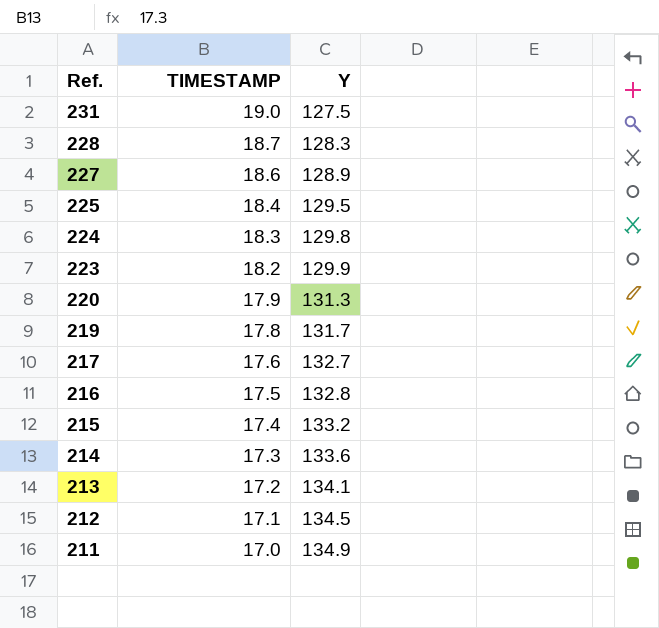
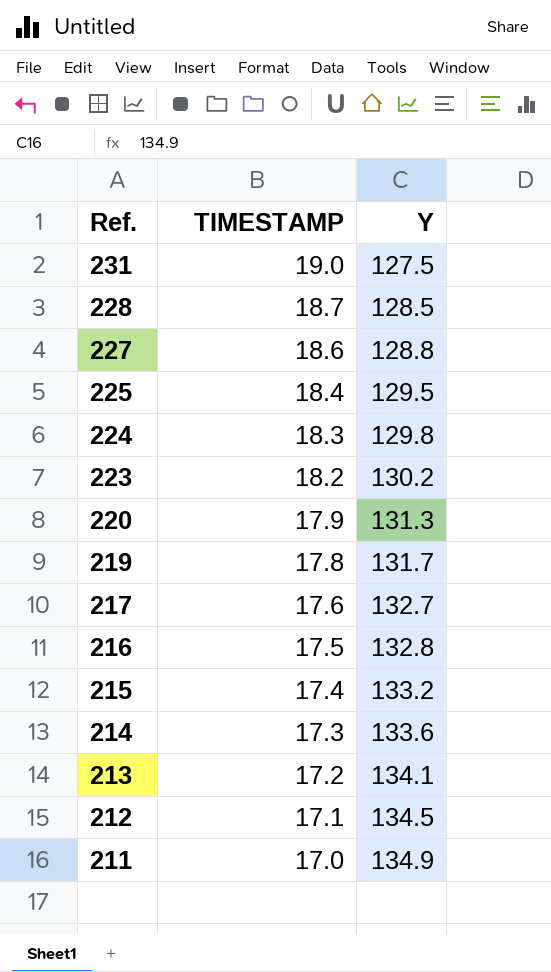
228 | Y: 128.3 -> 128.5
227 | Y: 128.9 -> 128.8
223 | Y: 129.9 -> 130.2

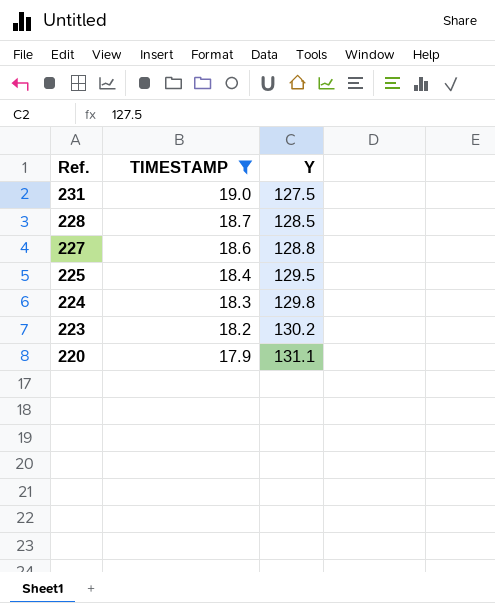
filter: none -> TIMESTAMP >= 17.9
220 | Y: 131.3 -> 131.1

